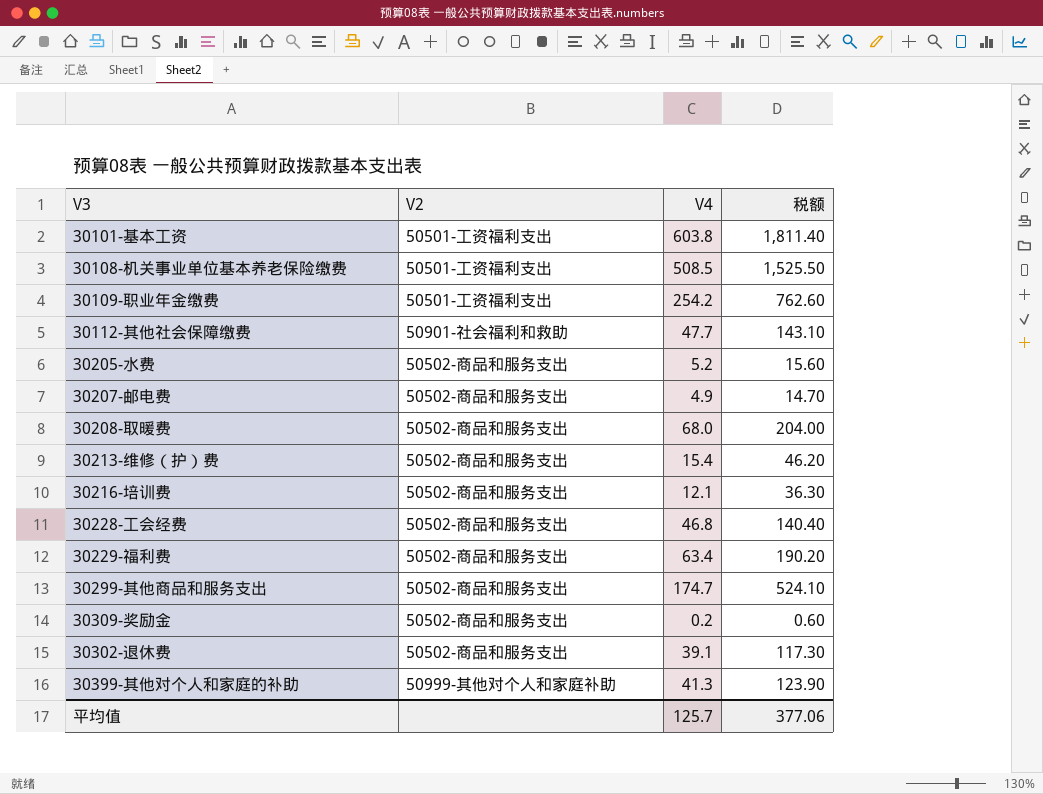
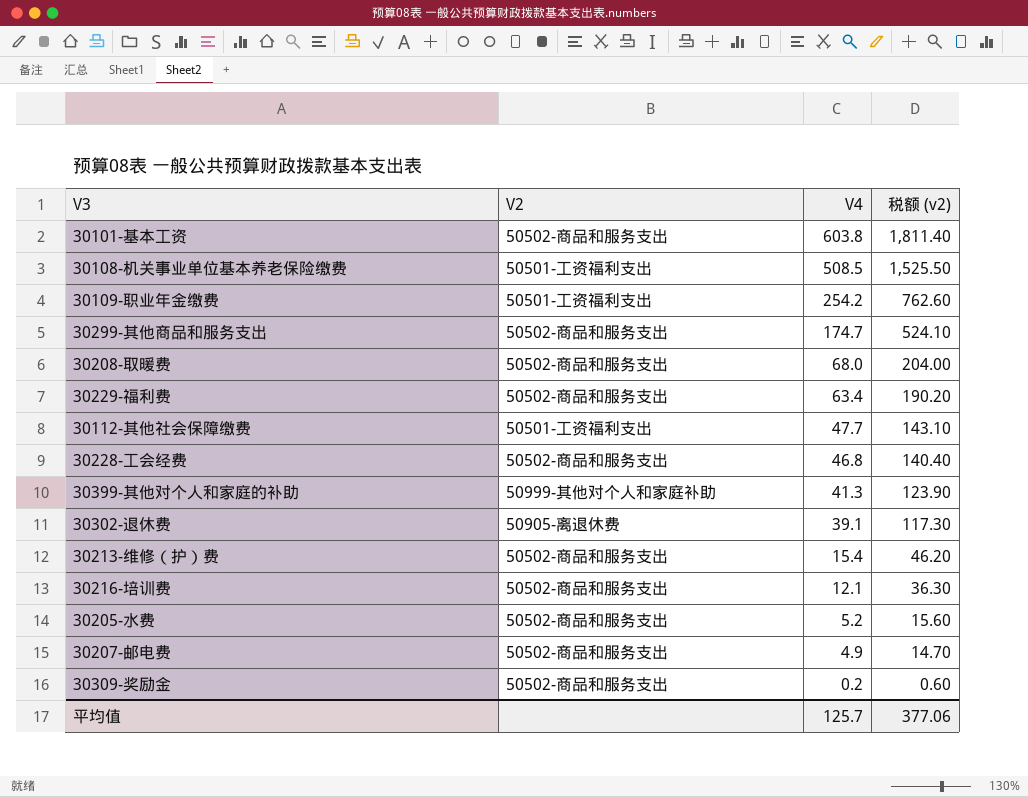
row order: none -> V4 descending
column name: 税额 -> 税额 (v2)
30101-基本工资 | V2: 50501-工资福利支出 -> 50502-商品和服务支出
30112-其他社会保障缴费 | V2: 50901-社会福利和救助 -> 50501-工资福利支出
30302-退休费 | V2: 50502-商品和服务支出 -> 50905-离退休费

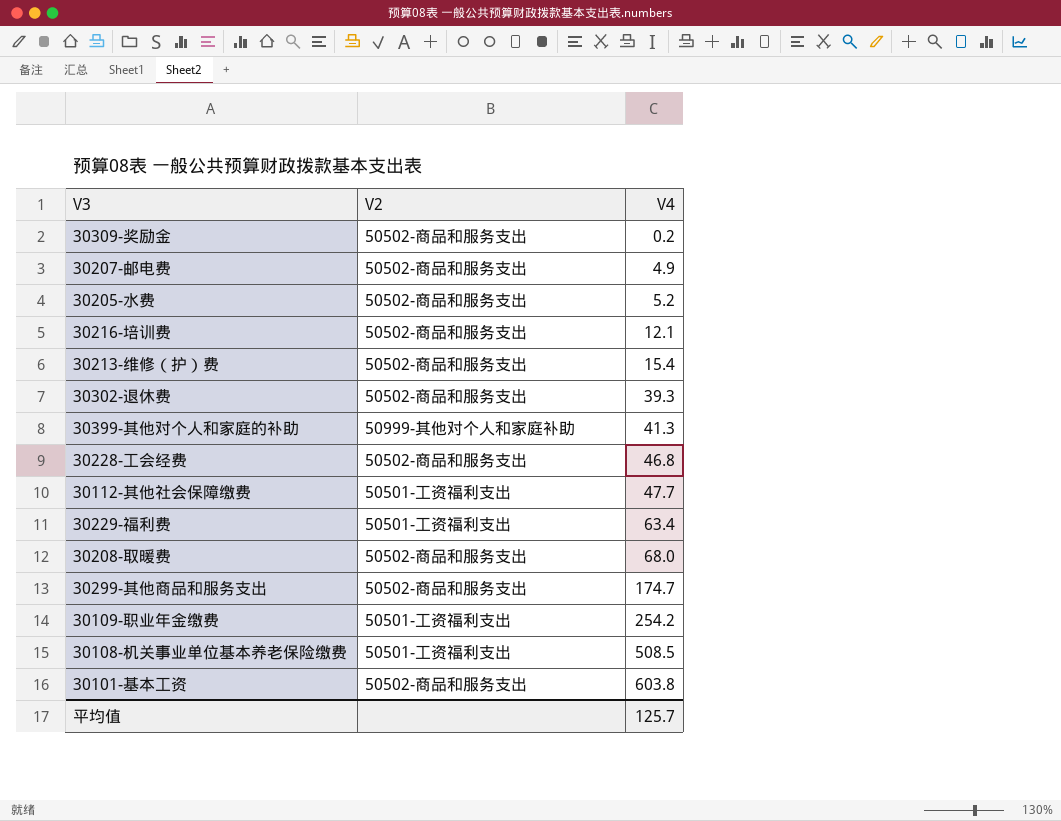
row order: V4 descending -> V4 ascending
column 税额 (v2) | formula: [V4] * 3 -> none
30302-退休费 | V2: 50905-离退休费 -> 50502-商品和服务支出
30302-退休费 | V4: 39.1 -> 39.3
30229-福利费 | V2: 50502-商品和服务支出 -> 50501-工资福利支出

